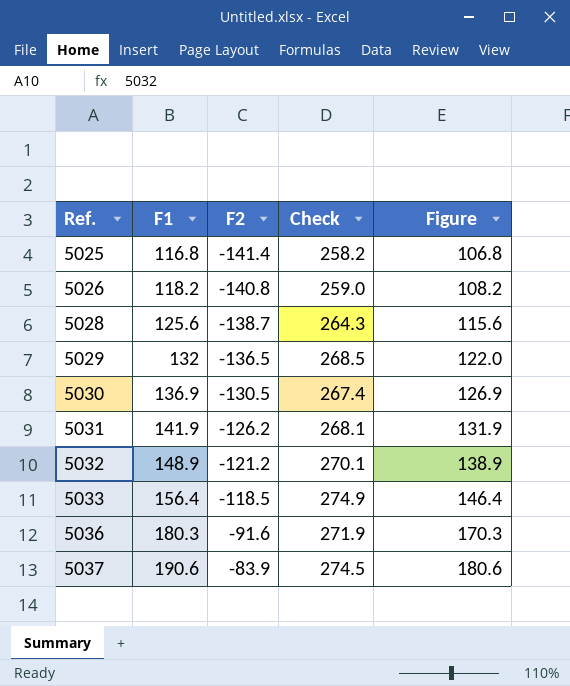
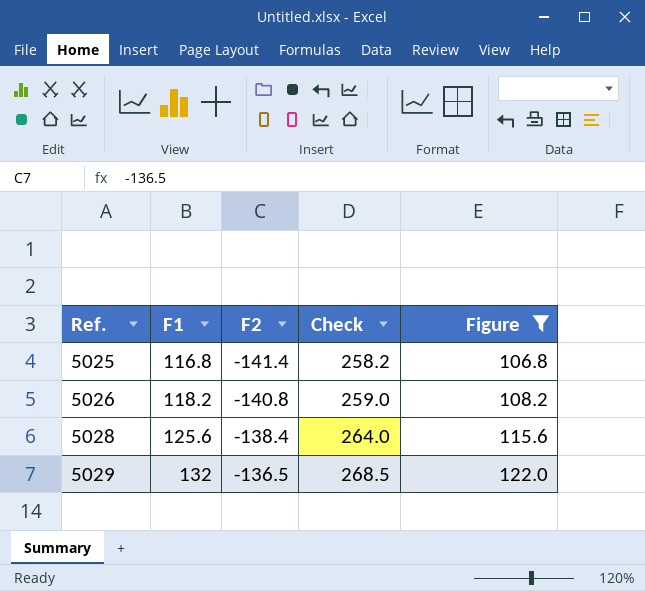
filter: none -> Figure <= 122.0
5028 | F2: -138.7 -> -138.4
5028 | Check: 264.3 -> 264.0

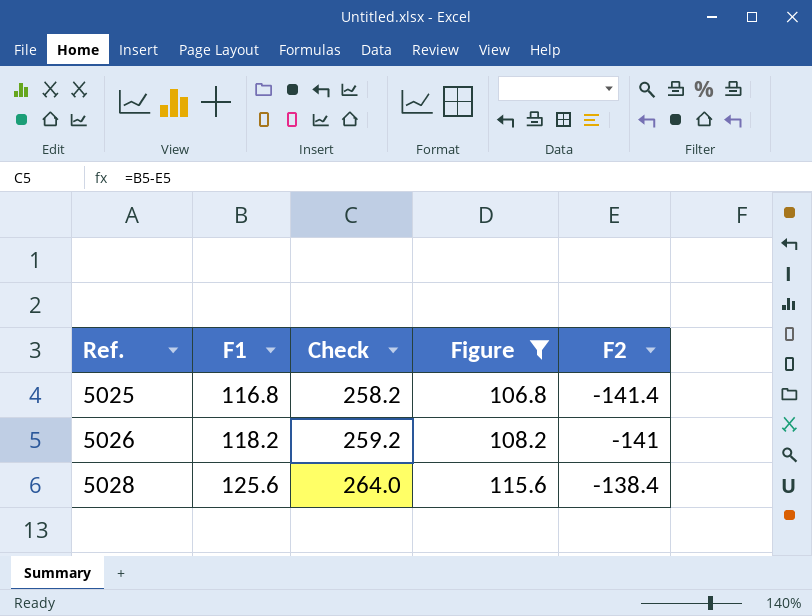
column F2 | position: 3 -> 5
row 5029: 132 | -136.5 | 268.5 | 122.0 -> none
5026 | Check: 259.0 -> 259.2
5026 | F2: -140.8 -> -141

